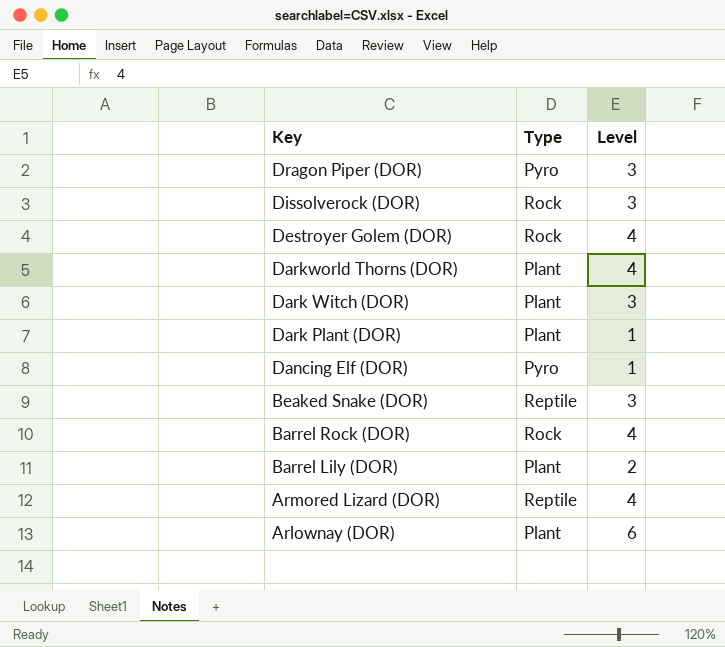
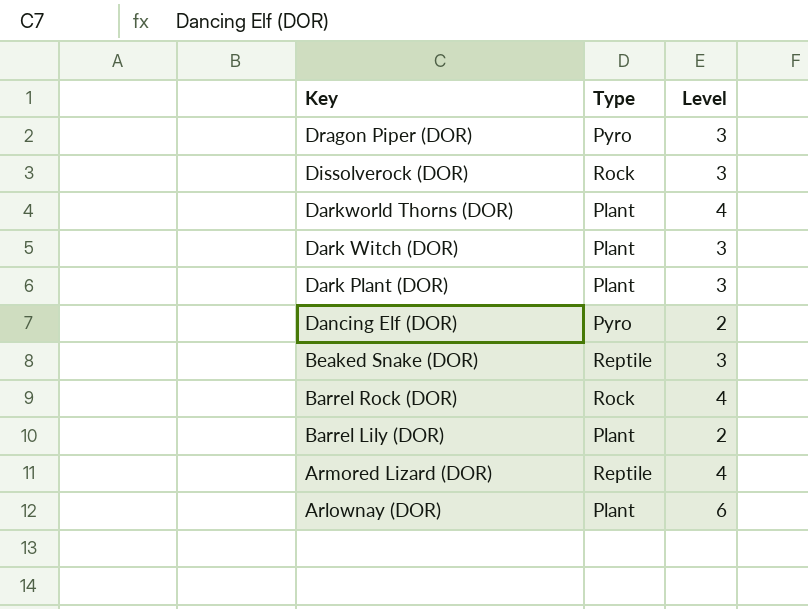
row Destroyer Golem (DOR): Rock | 4 -> none
Dark Plant (DOR) | Level: 1 -> 3
Dancing Elf (DOR) | Level: 1 -> 2

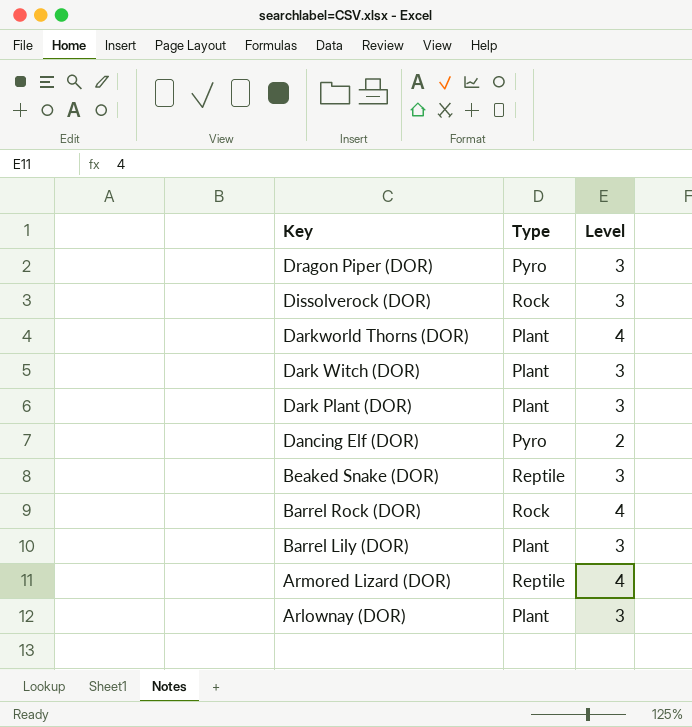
Barrel Lily (DOR) | Level: 2 -> 3
Arlownay (DOR) | Level: 6 -> 3

